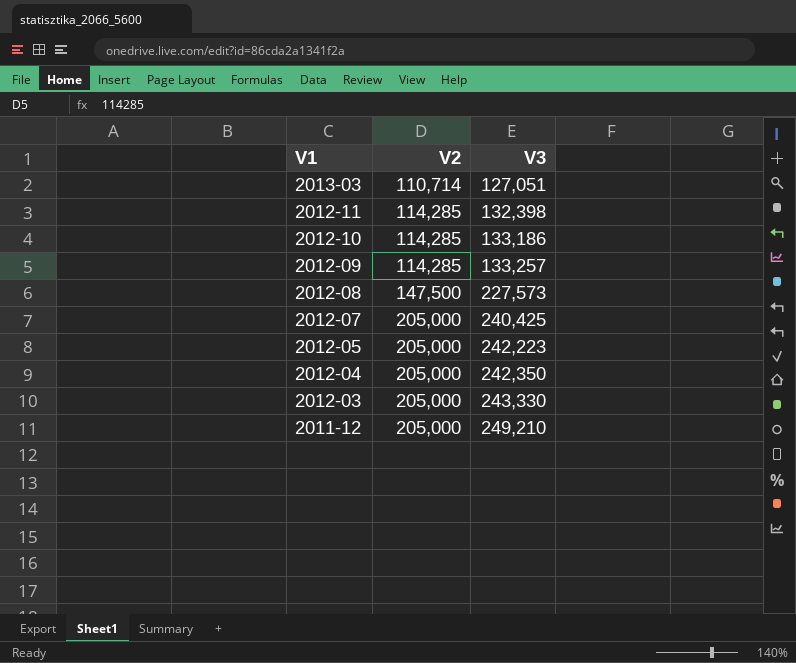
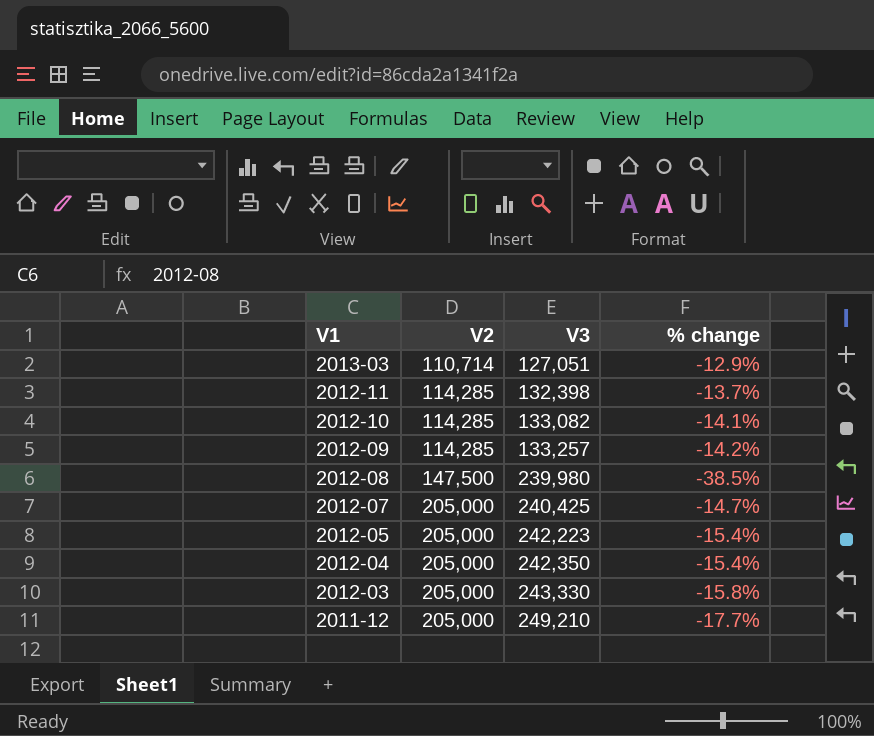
column % change | formula: none -> ([V2] - [V3]) / [V3]
2012-10 | V3: 133,186 -> 133,082
2012-08 | V3: 227,573 -> 239,980

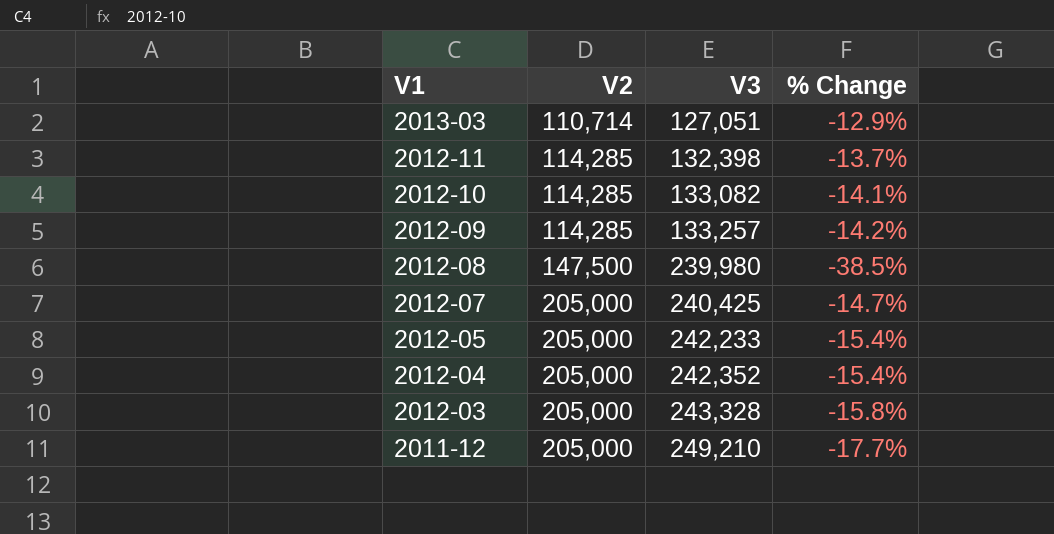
column name: % change -> % Change
2012-05 | V3: 242,223 -> 242,233
2012-04 | V3: 242,350 -> 242,352
2012-03 | V3: 243,330 -> 243,328

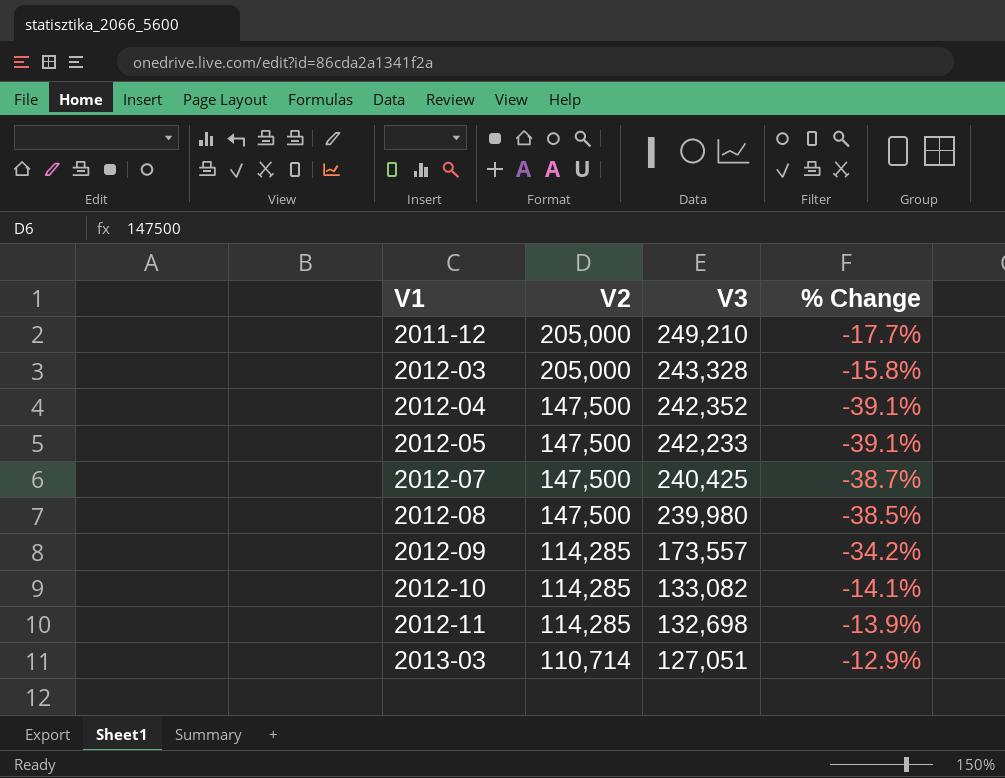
row order: V1 descending -> V1 ascending
2012-04 | V2: 205,000 -> 147,500
2012-04 | % Change: -15.4% -> -39.1%
2012-05 | V2: 205,000 -> 147,500
2012-05 | % Change: -15.4% -> -39.1%
2012-07 | V2: 205,000 -> 147,500
2012-07 | % Change: -14.7% -> -38.7%
2012-09 | V3: 133,257 -> 173,557
2012-09 | % Change: -14.2% -> -34.2%
2012-11 | V3: 132,398 -> 132,698
2012-11 | % Change: -13.7% -> -13.9%

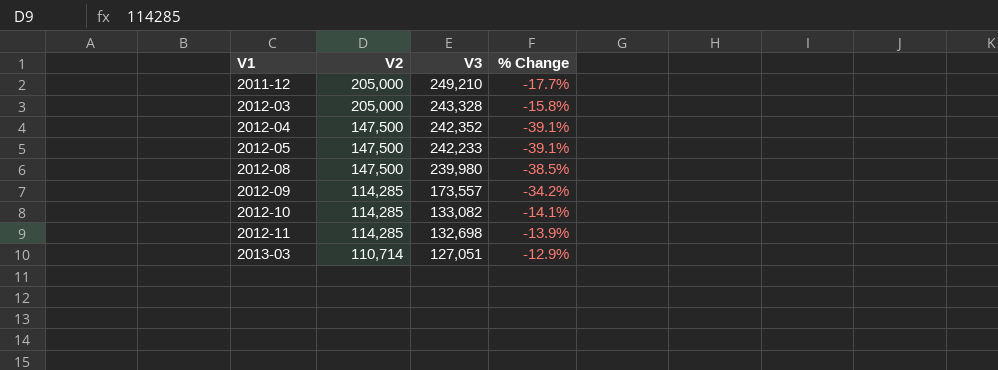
row 2012-07: 147,500 | 240,425 | -38.7% -> none

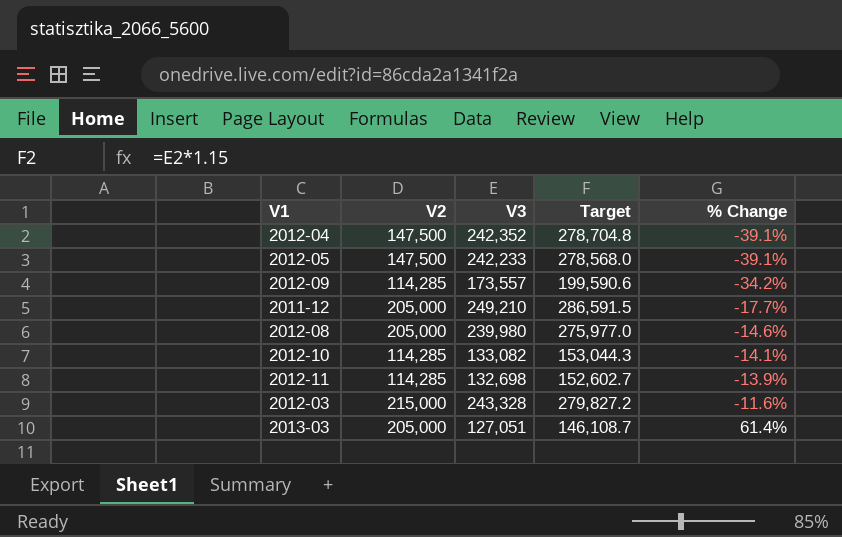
row order: V1 ascending -> % Change ascending
column Target | formula: none -> [V3] * 1.15
2012-08 | V2: 147,500 -> 205,000
2012-08 | % Change: -38.5% -> -14.6%
2012-03 | V2: 205,000 -> 215,000
2012-03 | % Change: -15.8% -> -11.6%
2013-03 | V2: 110,714 -> 205,000
2013-03 | % Change: -12.9% -> 61.4%

